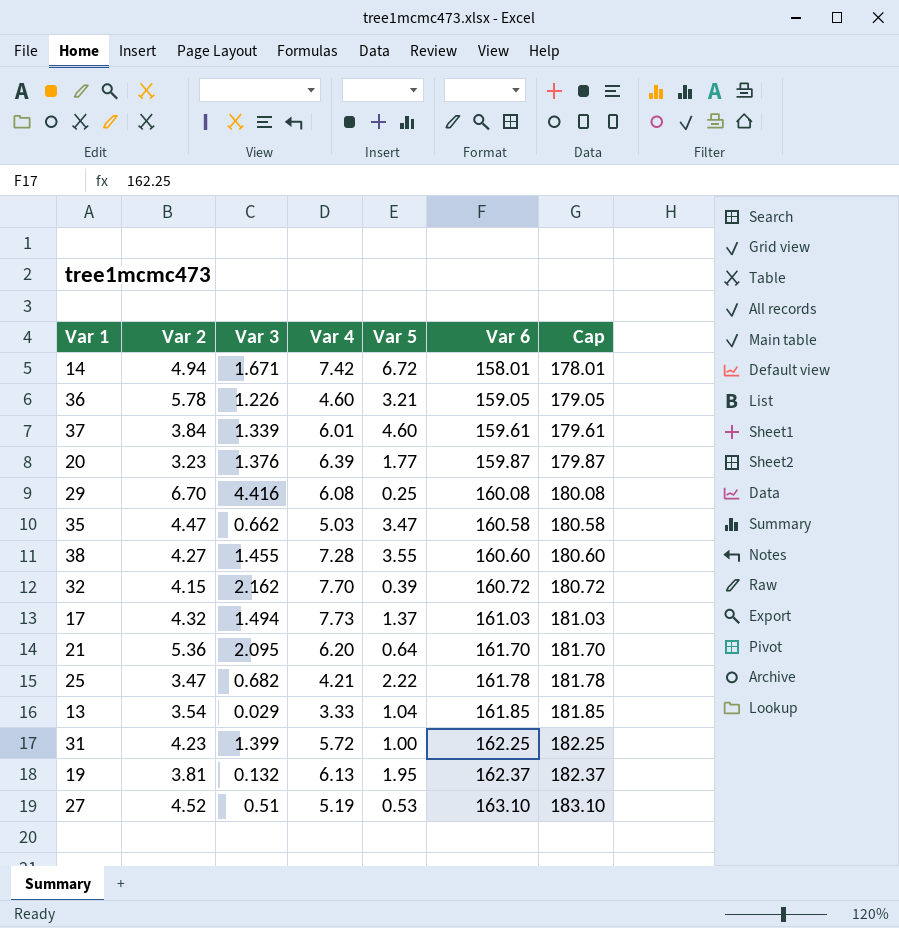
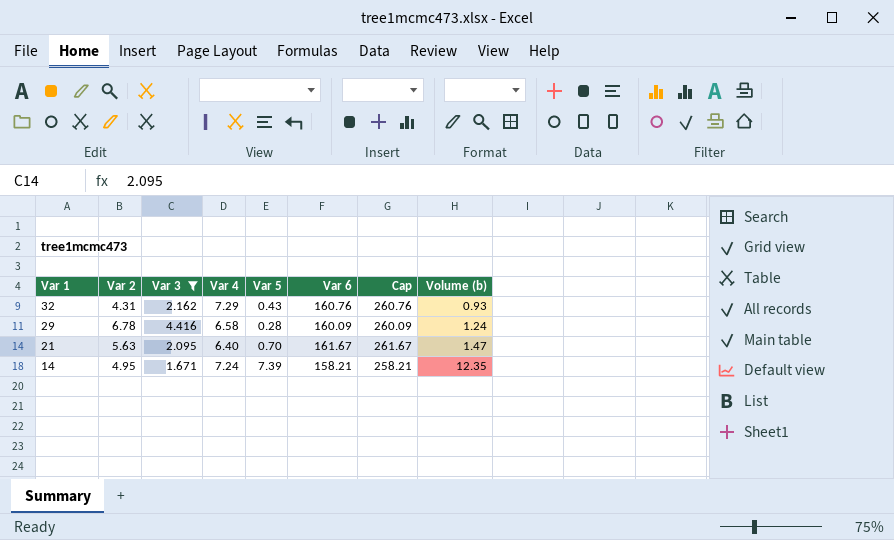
filter: none -> Var 3 >= 1.671
row order: Var 6 ascending -> Var 1 descending
column Cap | formula: [Var 6] + 20 -> [Var 6] + 100
column Volume (b) | formula: none -> [Var 3] * [Var 5]
32 | Var 2: 4.15 -> 4.31
32 | Var 4: 7.70 -> 7.29
32 | Var 5: 0.39 -> 0.43
32 | Var 6: 160.72 -> 160.76
29 | Var 2: 6.70 -> 6.78
29 | Var 4: 6.08 -> 6.58
29 | Var 5: 0.25 -> 0.28
29 | Var 6: 160.08 -> 160.09
21 | Var 2: 5.36 -> 5.63
21 | Var 4: 6.20 -> 6.40
21 | Var 5: 0.64 -> 0.70
21 | Var 6: 161.70 -> 161.67
14 | Var 2: 4.94 -> 4.95
14 | Var 4: 7.42 -> 7.24
14 | Var 5: 6.72 -> 7.39
14 | Var 6: 158.01 -> 158.21

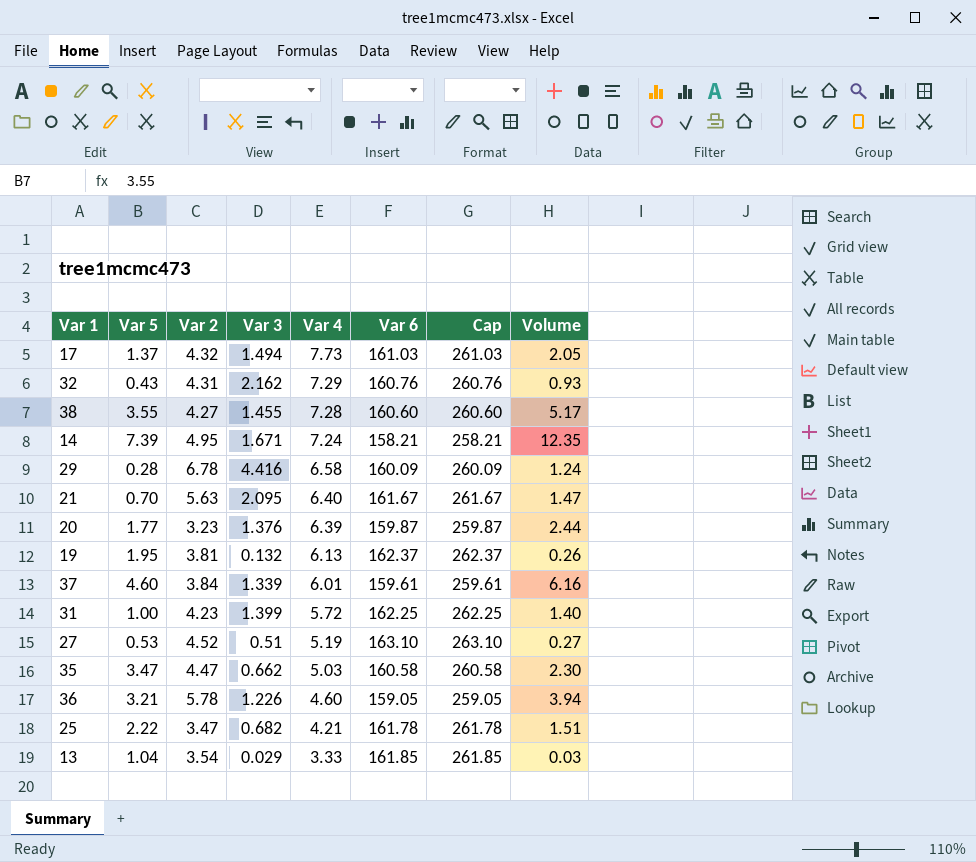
filter: Var 3 >= 1.671 -> none
row order: Var 1 descending -> Var 4 descending
column Var 5 | position: 5 -> 2
column name: Volume (b) -> Volume

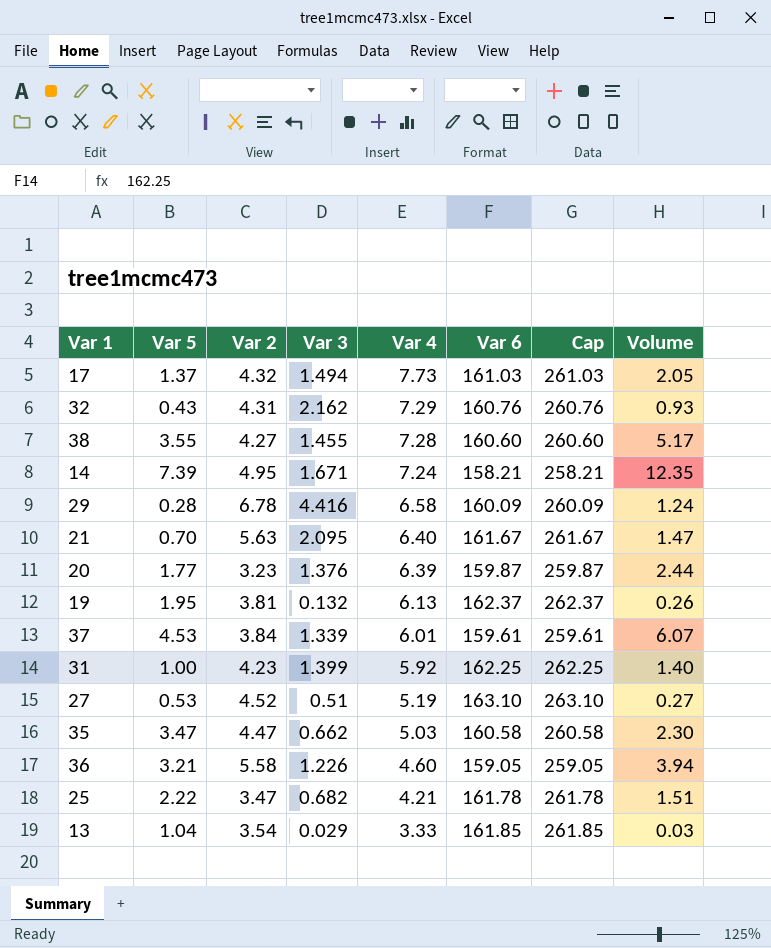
37 | Var 5: 4.60 -> 4.53
37 | Volume: 6.16 -> 6.07
31 | Var 4: 5.72 -> 5.92
36 | Var 2: 5.78 -> 5.58

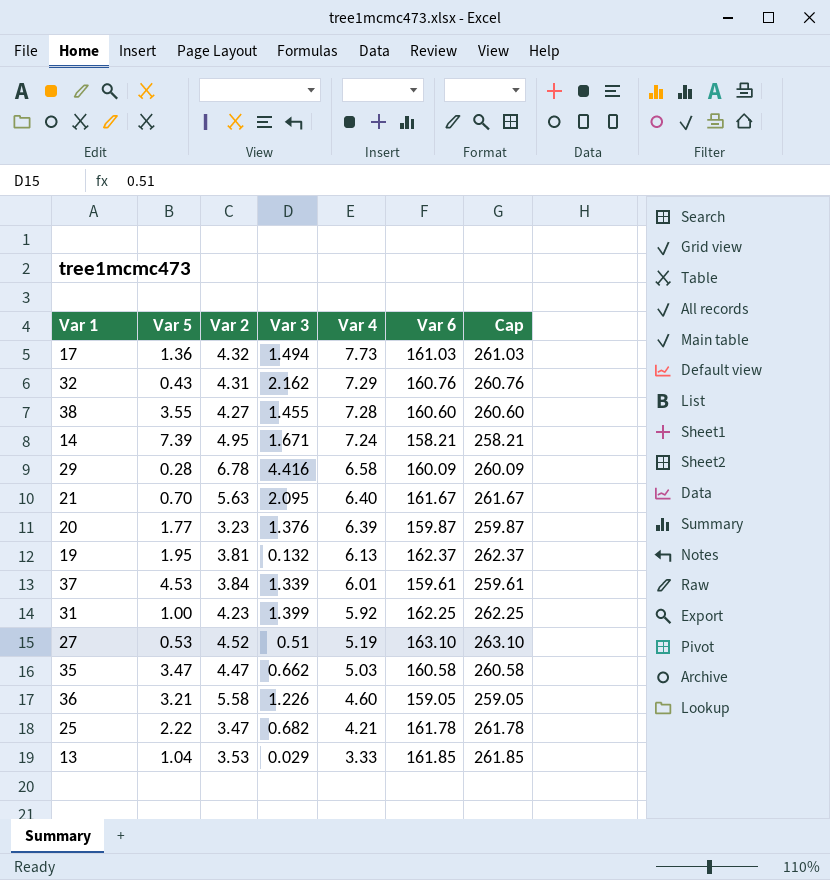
column Volume | formula: [Var 5] * [Var 3] -> none
17 | Var 5: 1.37 -> 1.36
13 | Var 2: 3.54 -> 3.53

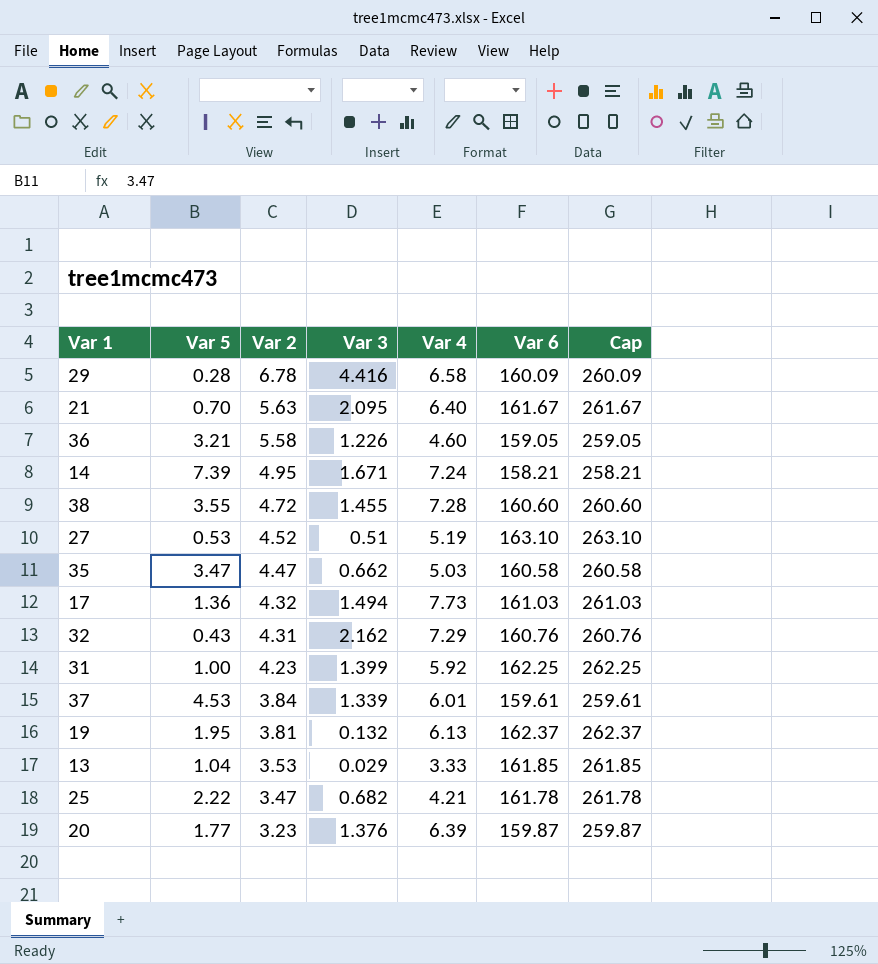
row order: Var 4 descending -> Var 2 descending
38 | Var 2: 4.27 -> 4.72

